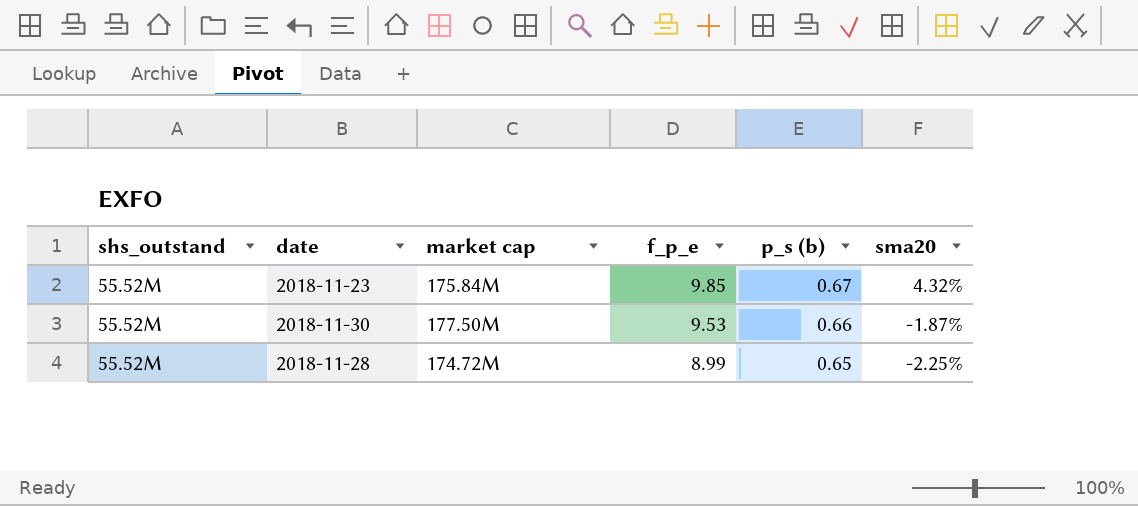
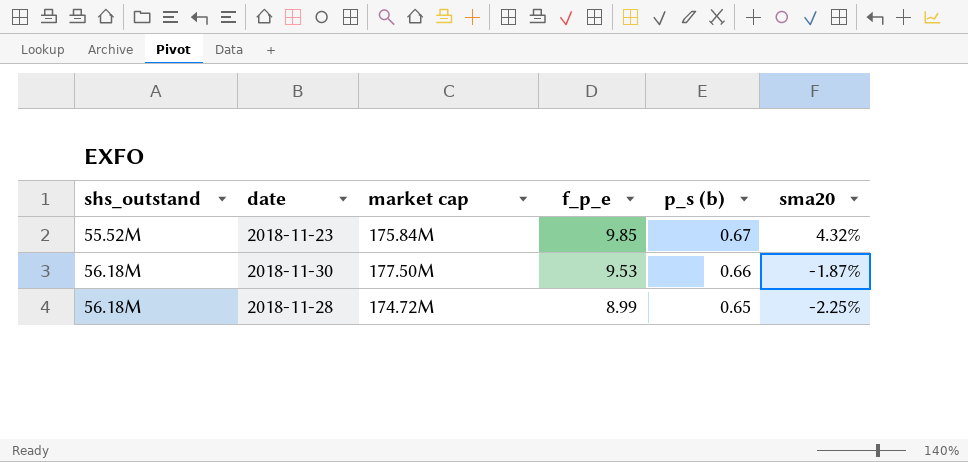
2018-11-30 | shs_outstand: 55.52M -> 56.18M
2018-11-28 | shs_outstand: 55.52M -> 56.18M

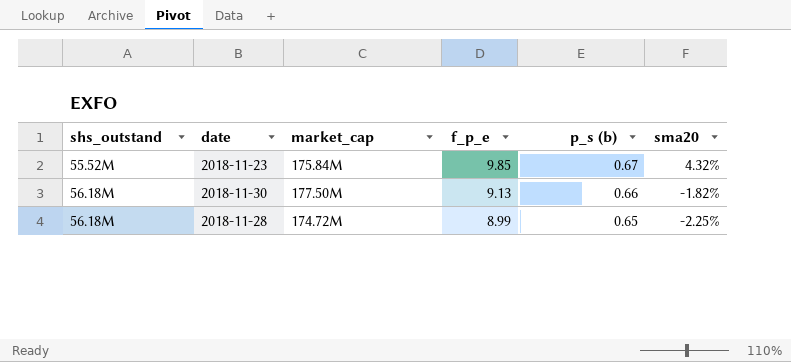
column name: market cap -> market_cap
2018-11-30 | f_p_e: 9.53 -> 9.13
2018-11-30 | sma20: -1.87% -> -1.82%

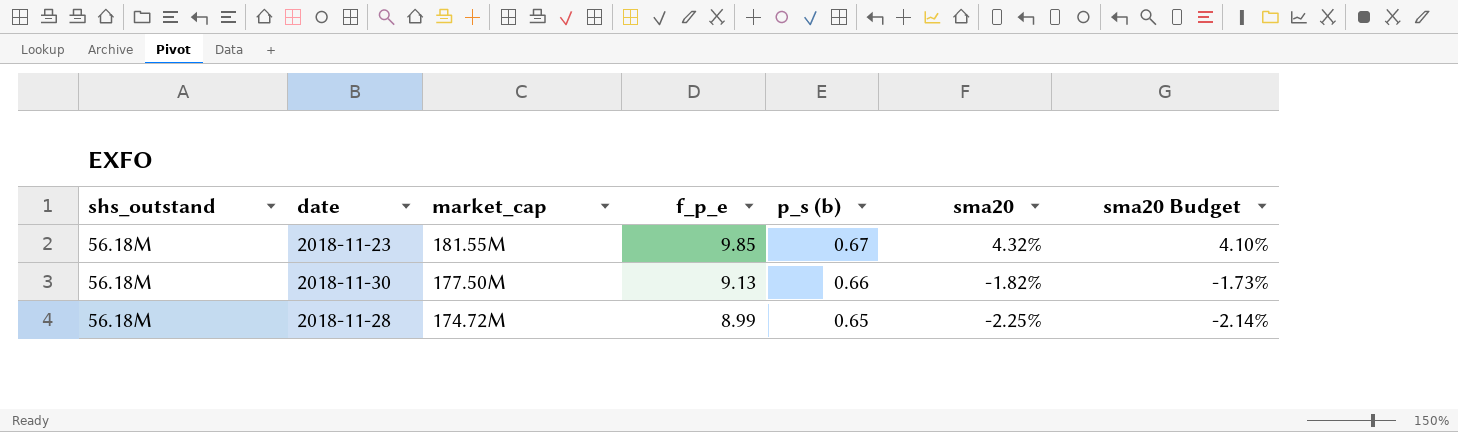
column sma20 Budget | formula: none -> [sma20] * 0.95
2018-11-23 | shs_outstand: 55.52M -> 56.18M
2018-11-23 | market_cap: 175.84M -> 181.55M

